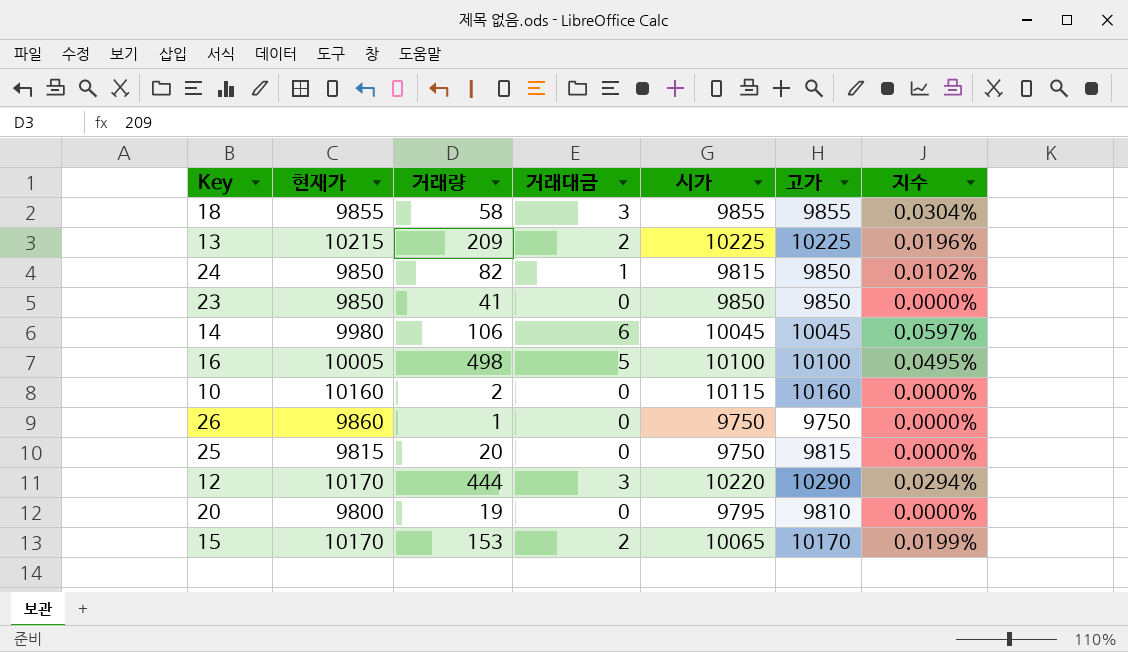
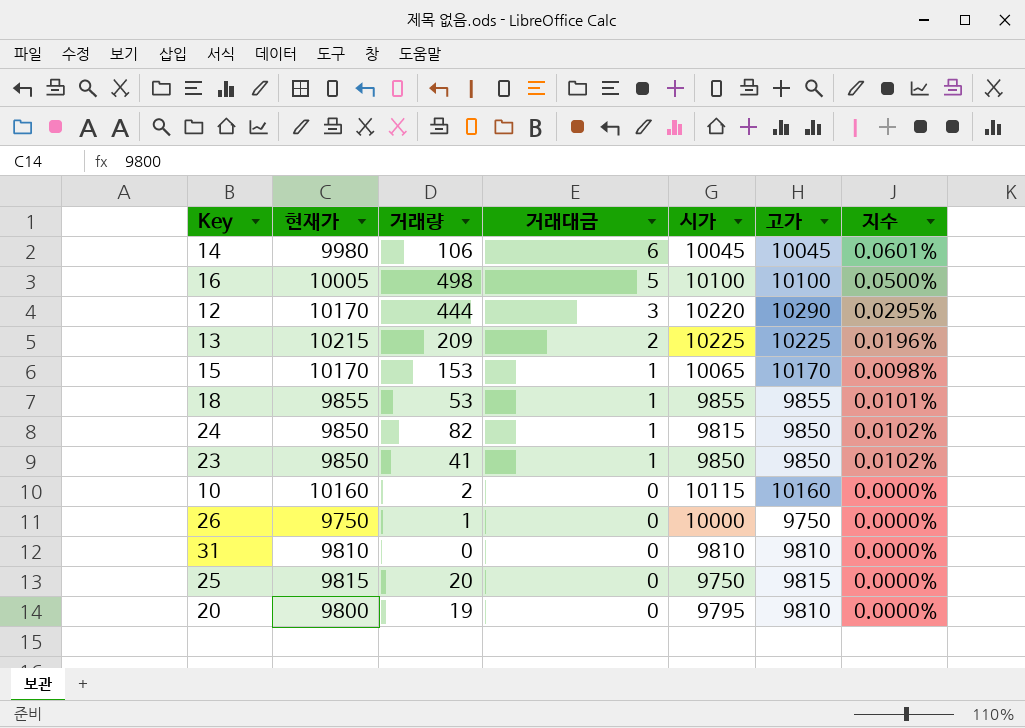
row order: none -> 거래대금 descending
column 지수 | formula: [거래대금] / [시가] -> [거래대금] / [현재가]
15 | 거래대금: 2 -> 1
18 | 거래량: 58 -> 53
18 | 거래대금: 3 -> 1
23 | 거래대금: 0 -> 1
26 | 현재가: 9860 -> 9750
26 | 시가: 9750 -> 10000
row 31: none -> 9810 | 0 | 0 | 9810 | 9810 | 0.0000%

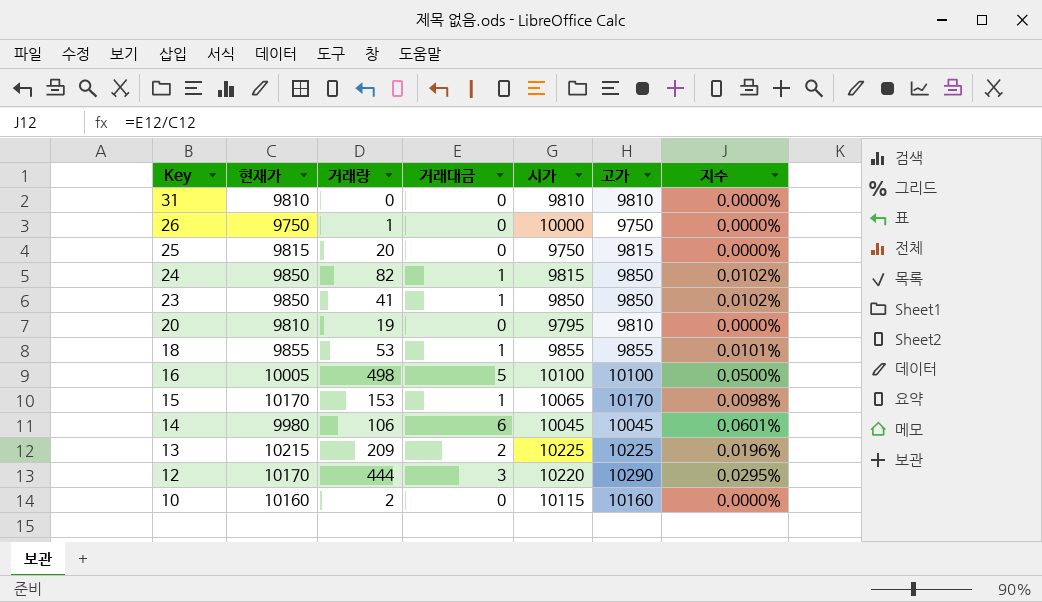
row order: 거래대금 descending -> Key descending
20 | 현재가: 9800 -> 9810

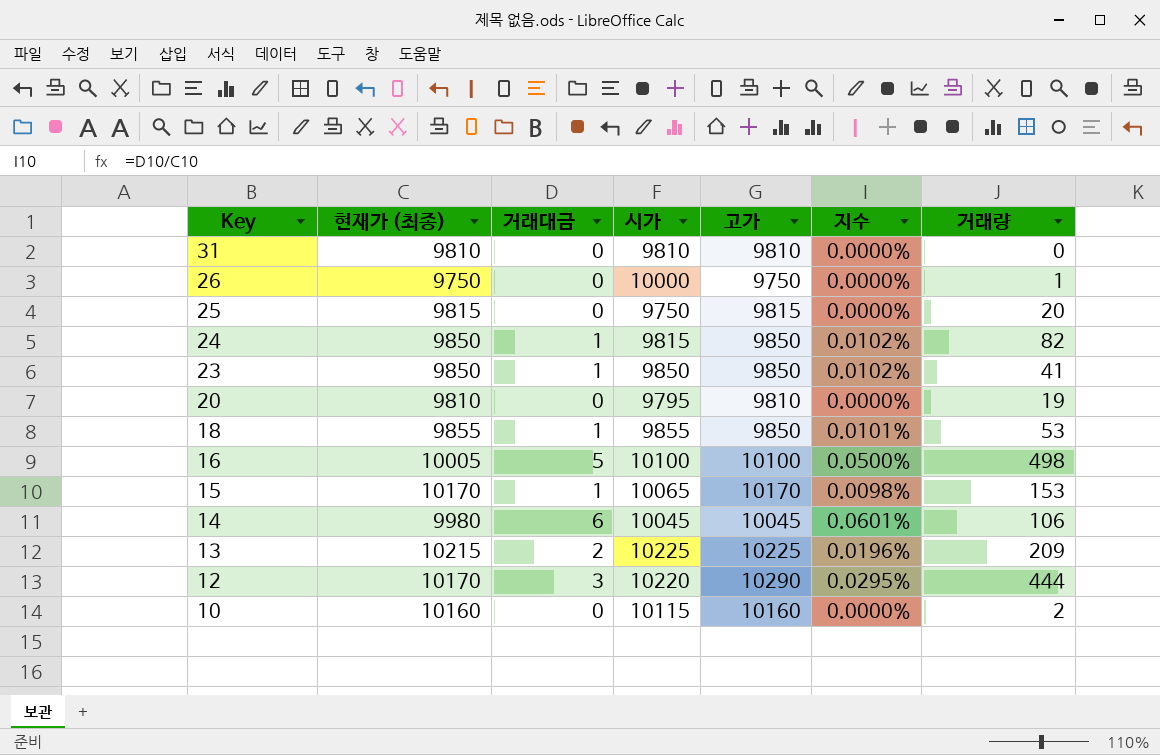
column name: 현재가 -> 현재가 (최종)
column 거래량 | position: 3 -> 7
18 | 고가: 9855 -> 9850

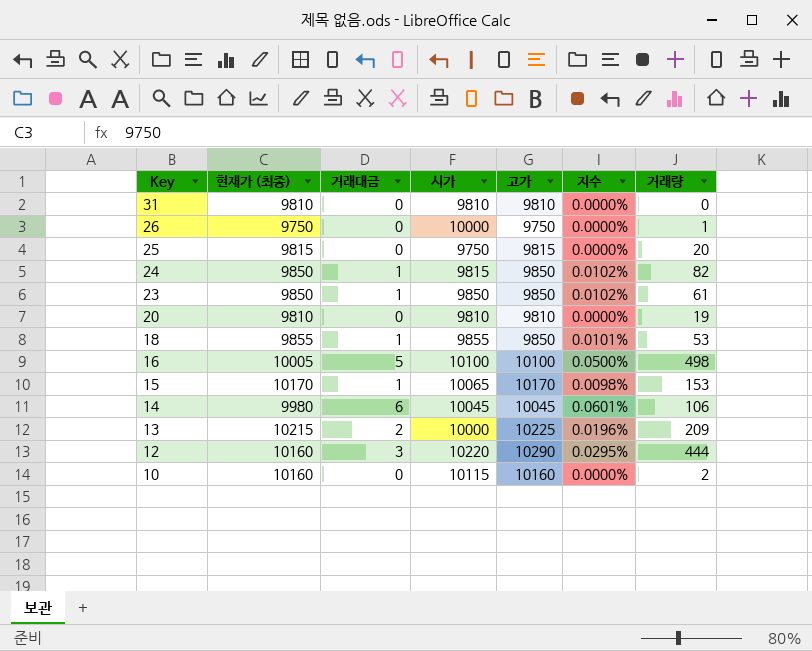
23 | 거래량: 41 -> 61
20 | 시가: 9795 -> 9810
13 | 시가: 10225 -> 10000
12 | 현재가 (최종): 10170 -> 10160

